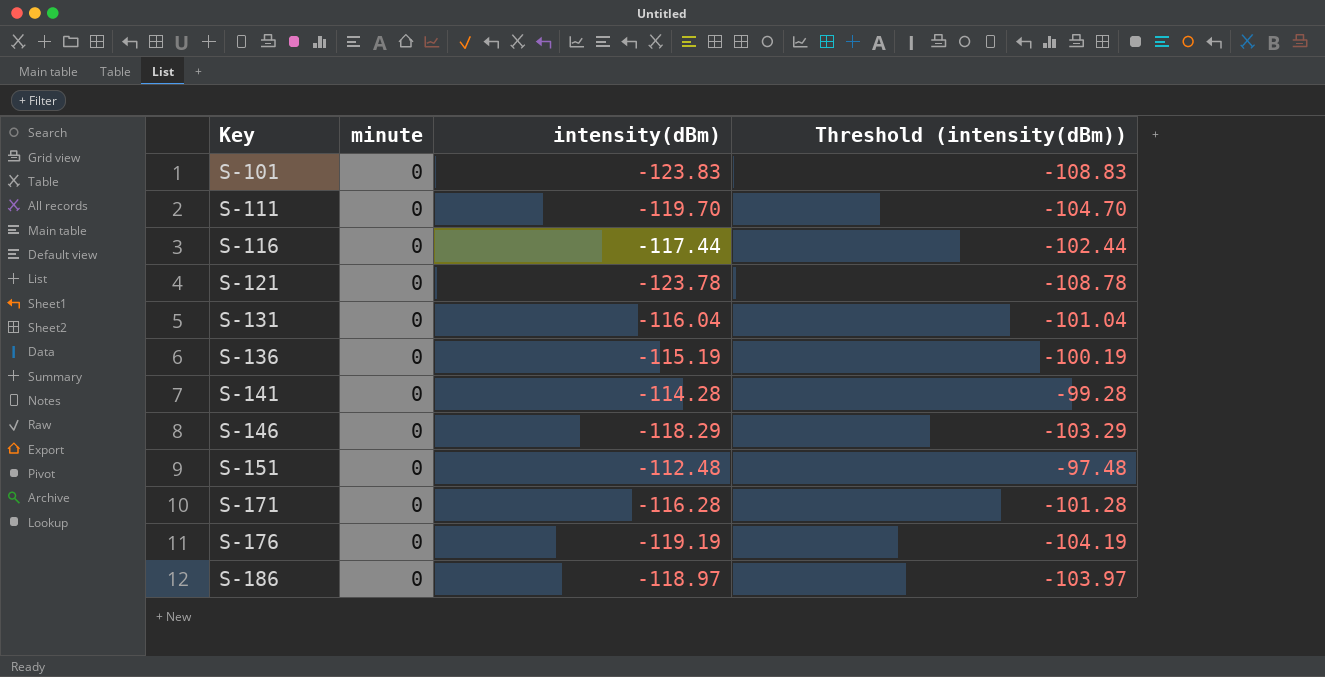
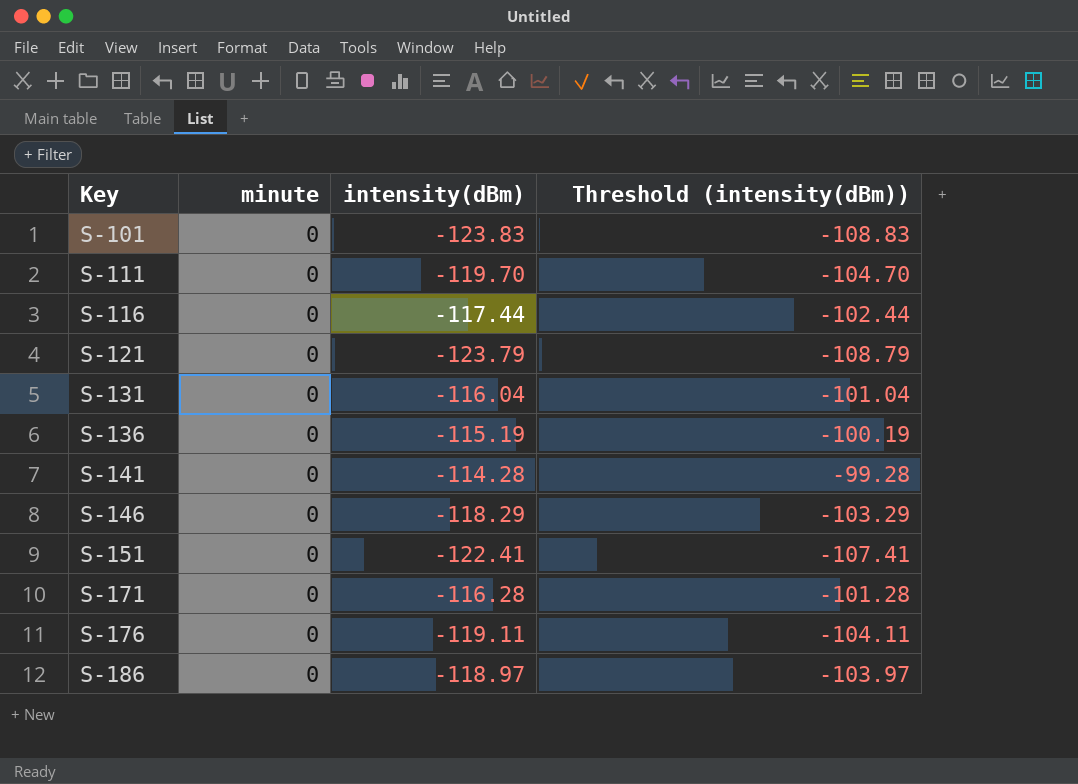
S-121 | intensity(dBm): -123.78 -> -123.79
S-121 | Threshold (intensity(dBm)): -108.78 -> -108.79
S-151 | intensity(dBm): -112.48 -> -122.41
S-151 | Threshold (intensity(dBm)): -97.48 -> -107.41
S-176 | intensity(dBm): -119.19 -> -119.11
S-176 | Threshold (intensity(dBm)): -104.19 -> -104.11

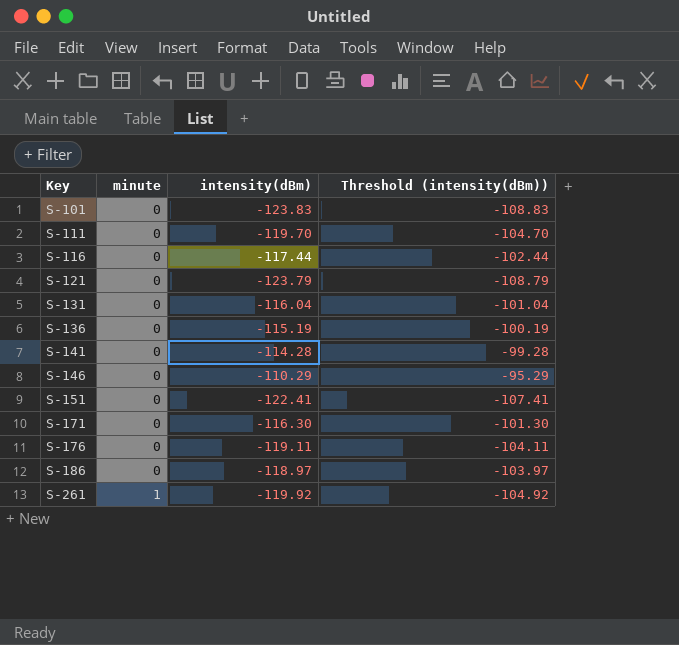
S-146 | intensity(dBm): -118.29 -> -110.29
S-146 | Threshold (intensity(dBm)): -103.29 -> -95.29
S-171 | intensity(dBm): -116.28 -> -116.30
S-171 | Threshold (intensity(dBm)): -101.28 -> -101.30
row S-261: none -> 1 | -119.92 | -104.92

